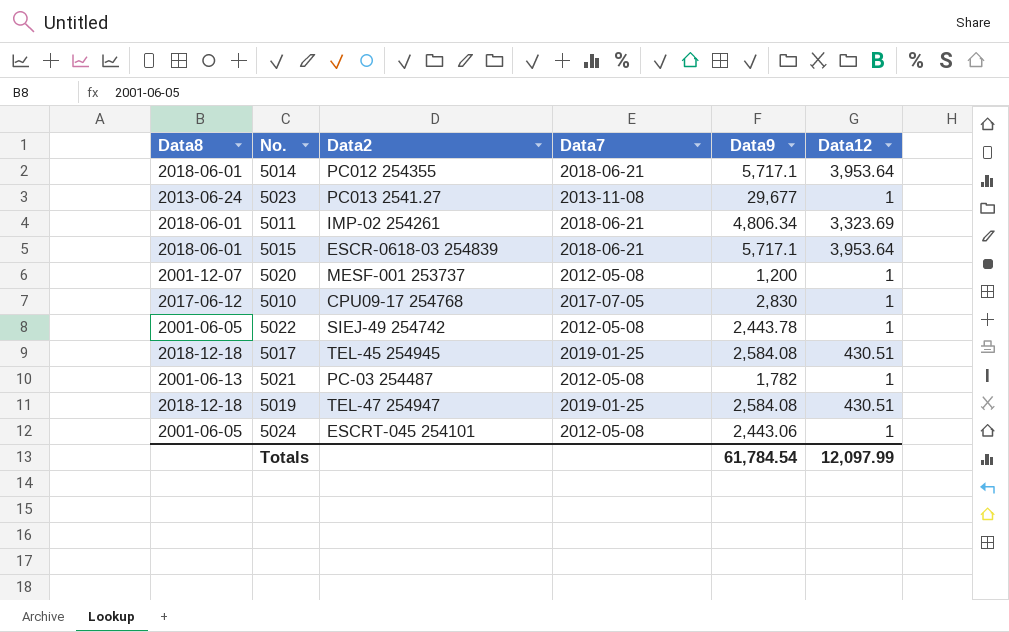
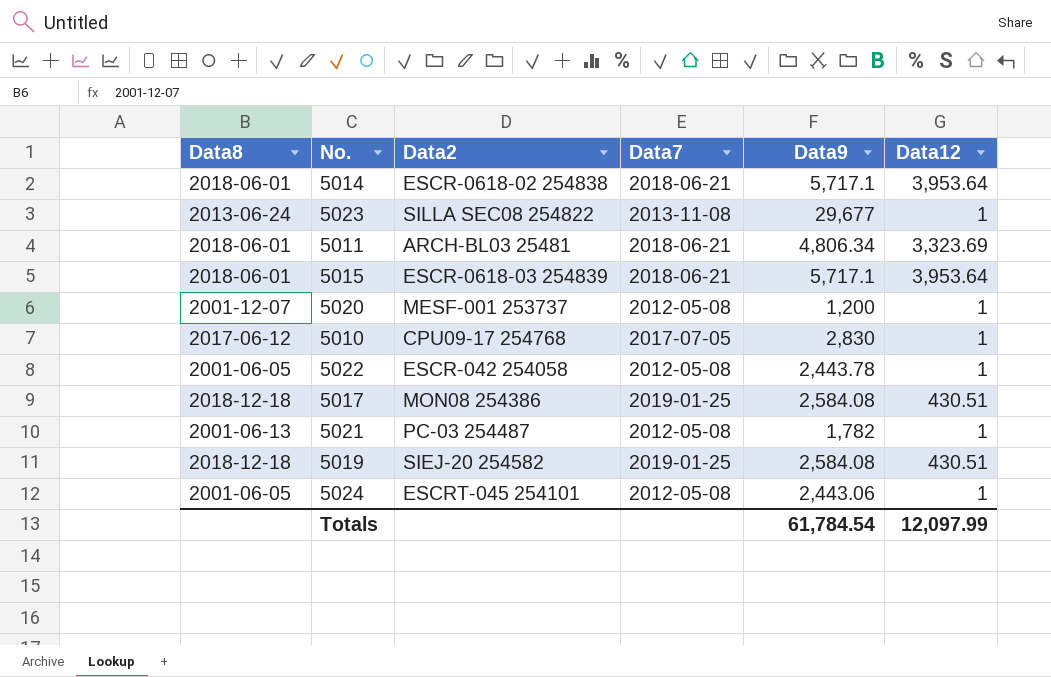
5014 | Data2: PC012 254355 -> ESCR-0618-02 254838
5023 | Data2: PC013 2541.27 -> SILLA SEC08 254822
5011 | Data2: IMP-02 254261 -> ARCH-BL03 25481
5022 | Data2: SIEJ-49 254742 -> ESCR-042 254058
5017 | Data2: TEL-45 254945 -> MON08 254386
5019 | Data2: TEL-47 254947 -> SIEJ-20 254582

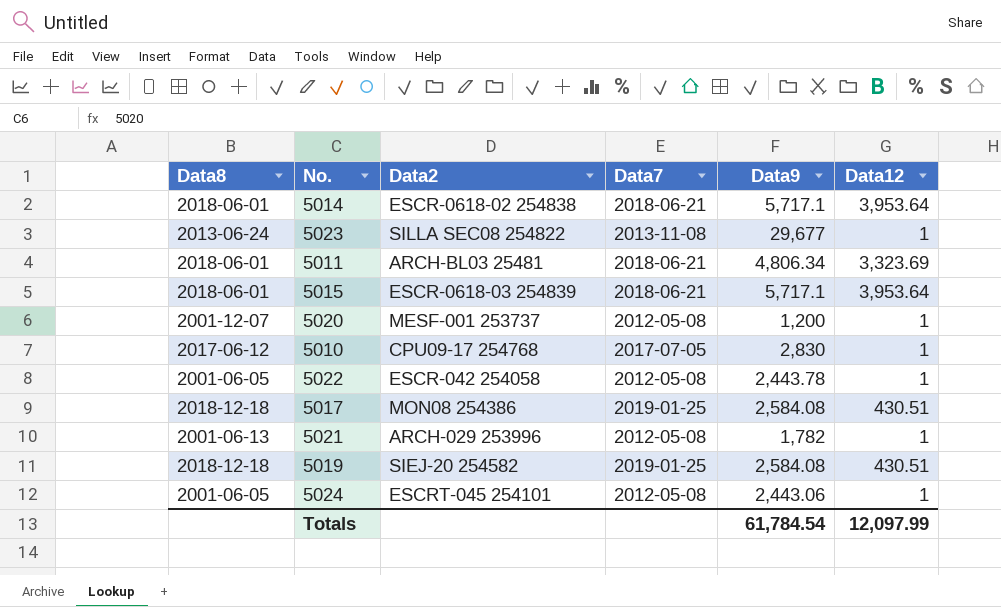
5021 | Data2: PC-03 254487 -> ARCH-029 253996

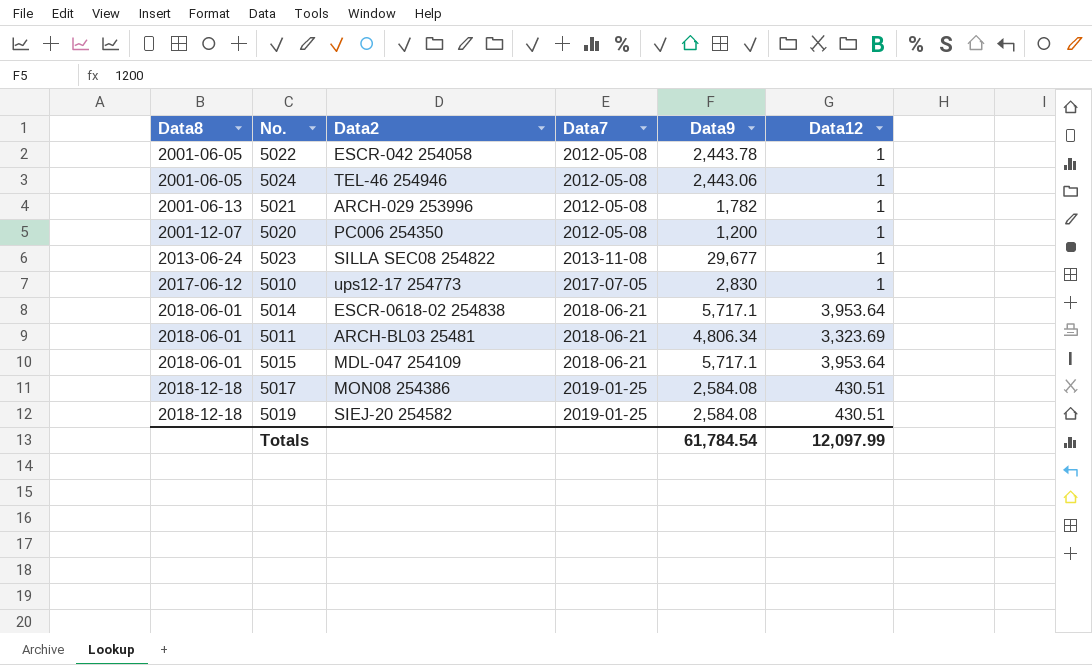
row order: none -> Data8 ascending
5024 | Data2: ESCRT-045 254101 -> TEL-46 254946
5020 | Data2: MESF-001 253737 -> PC006 254350
5010 | Data2: CPU09-17 254768 -> ups12-17 254773
5015 | Data2: ESCR-0618-03 254839 -> MDL-047 254109

